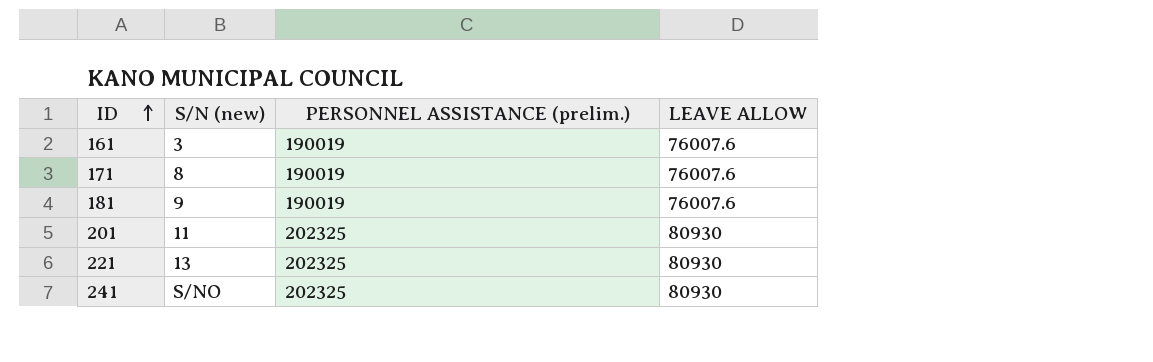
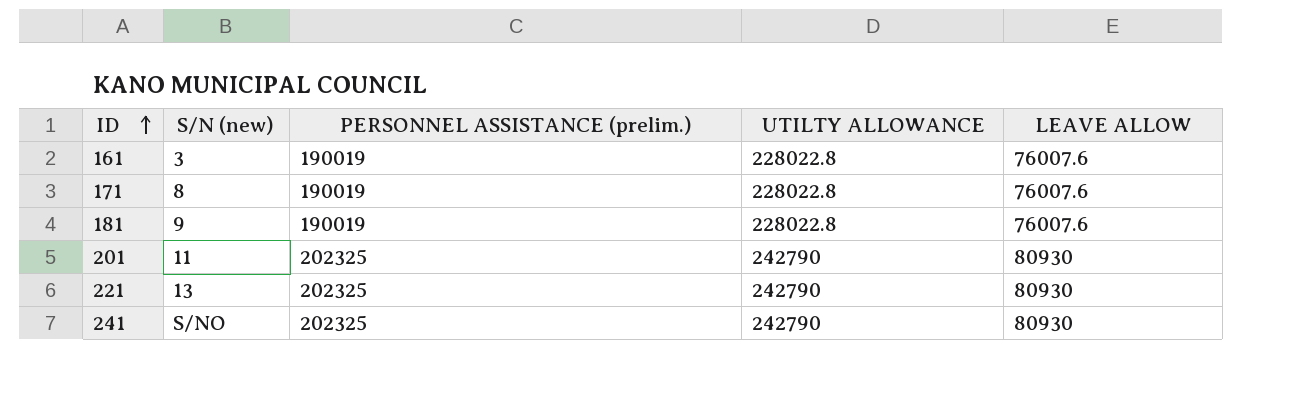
column UTILTY ALLOWANCE | position: none -> 4

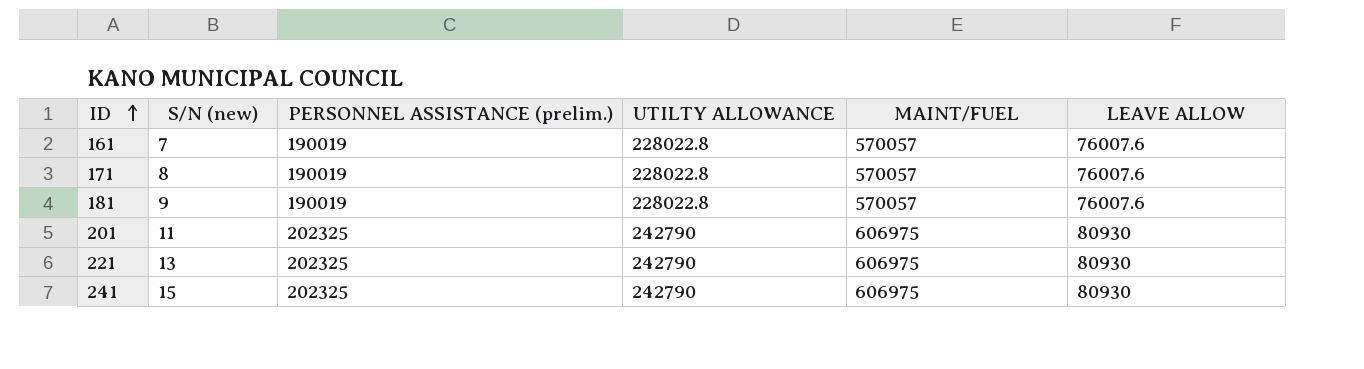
column MAINT/FUEL | position: none -> 5
161 | S/N (new): 3 -> 7
241 | S/N (new): S/NO -> 15

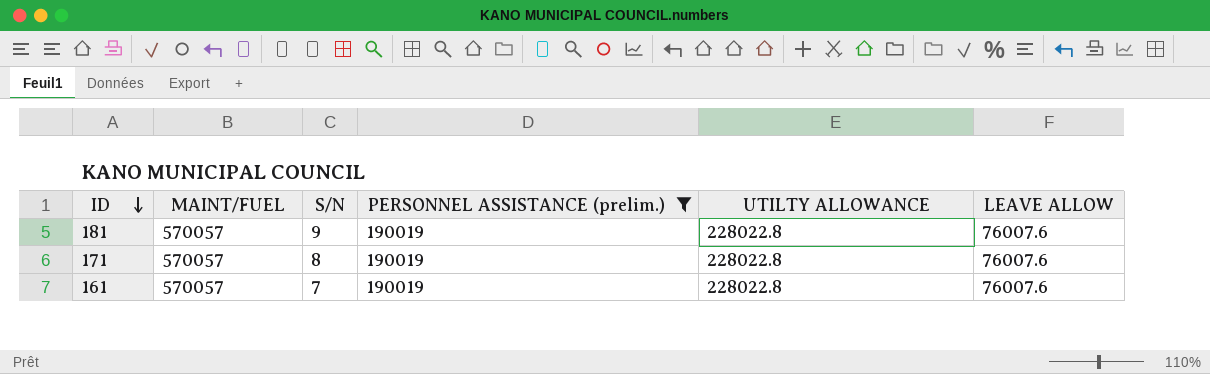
filter: none -> PERSONNEL ASSISTANCE (prelim.) = 190019
row order: ID ascending -> ID descending
column MAINT/FUEL | position: 5 -> 2
column name: S/N (new) -> S/N

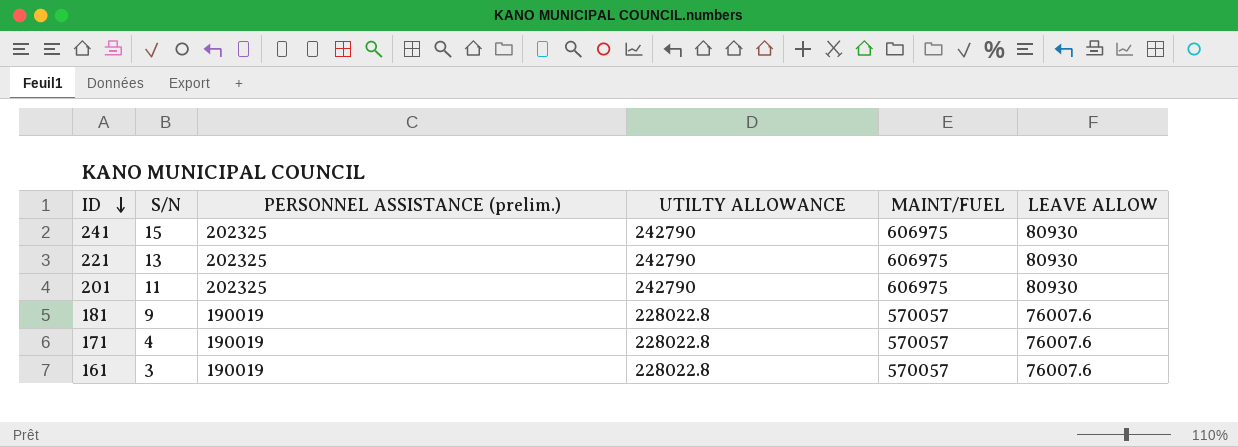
filter: PERSONNEL ASSISTANCE (prelim.) = 190019 -> none
column MAINT/FUEL | position: 2 -> 5
171 | S/N: 8 -> 4
161 | S/N: 7 -> 3

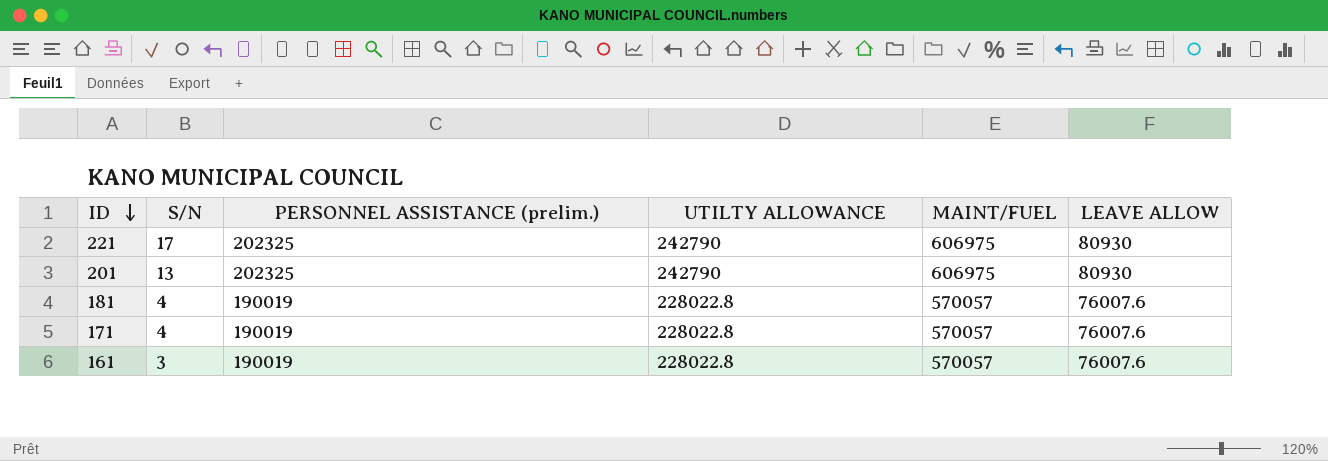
row 241: 15 | 202325 | 242790 | 606975 | 80930 -> none
221 | S/N: 13 -> 17
201 | S/N: 11 -> 13
181 | S/N: 9 -> 4

